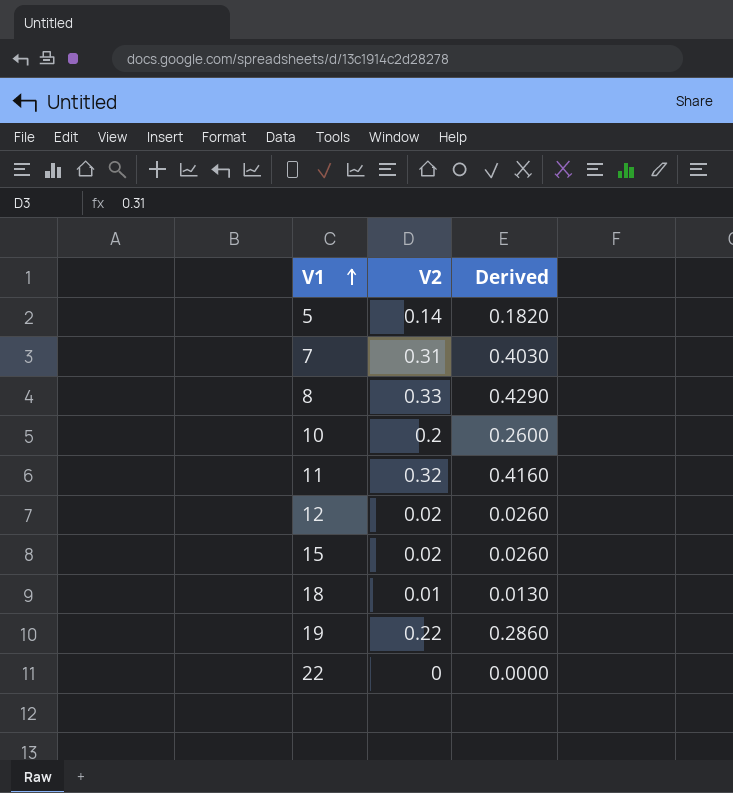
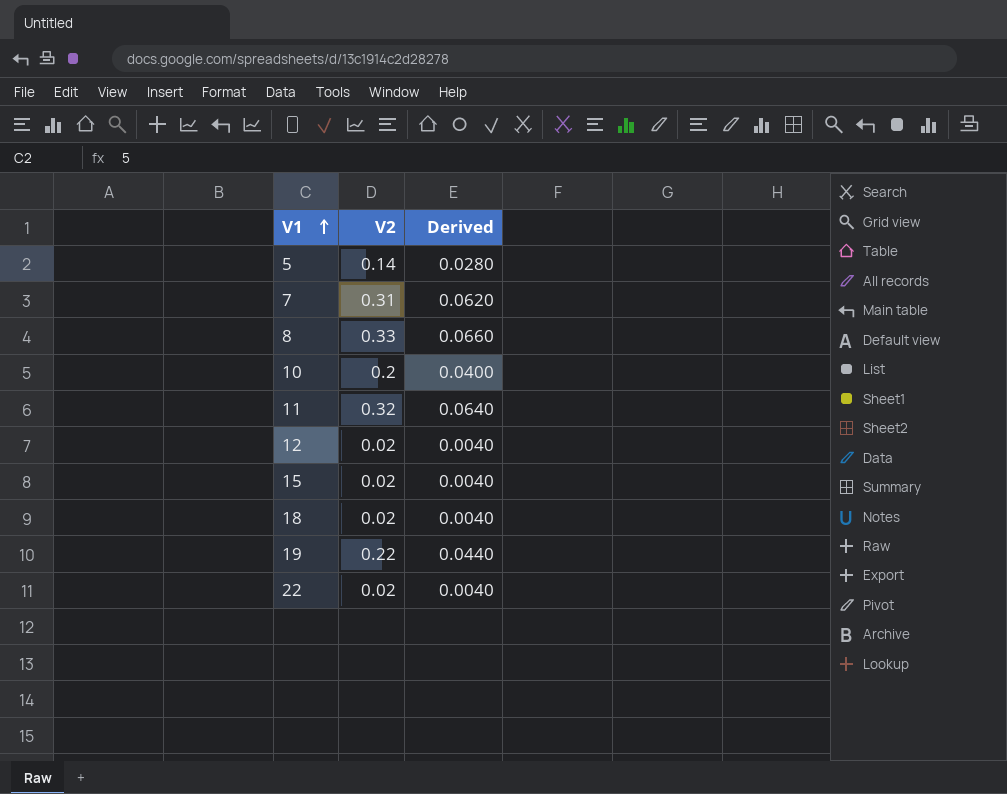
column Derived | formula: [V2] * 1.3 -> [V2] * 0.2
18 | V2: 0.01 -> 0.02
22 | V2: 0 -> 0.02

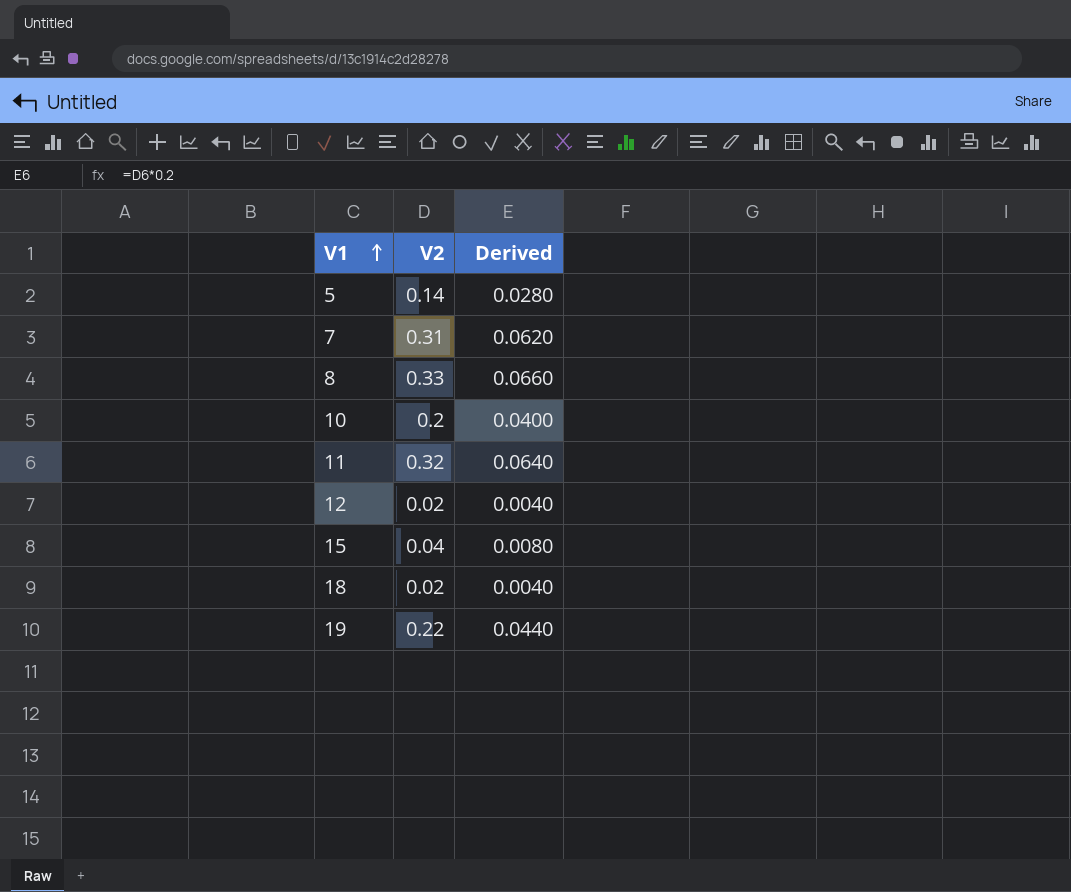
row 22: 0.02 | 0.0040 -> none
15 | V2: 0.02 -> 0.04
15 | Derived: 0.0040 -> 0.0080

